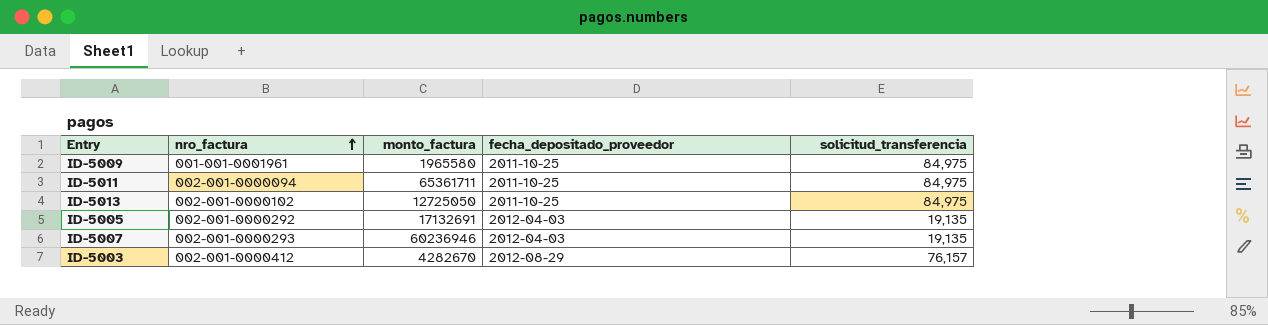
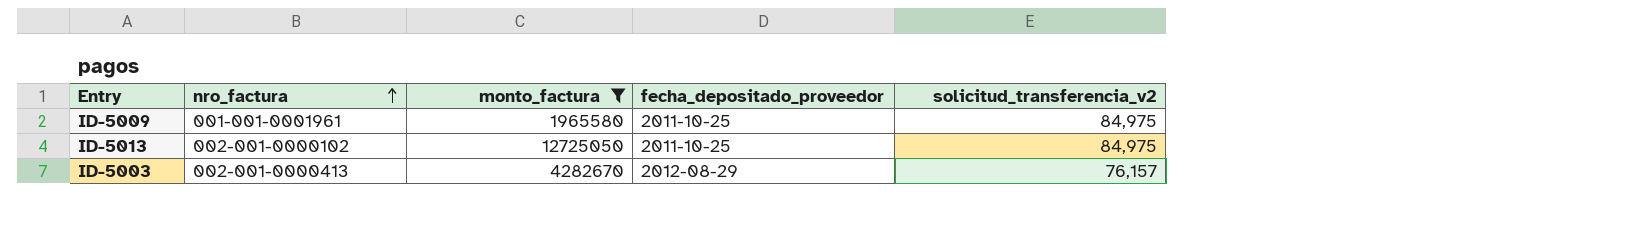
filter: none -> monto_factura <= 12725050
column name: solicitud_transferencia -> solicitud_transferencia_v2
ID-5003 | nro_factura: 002-001-0000412 -> 002-001-0000413

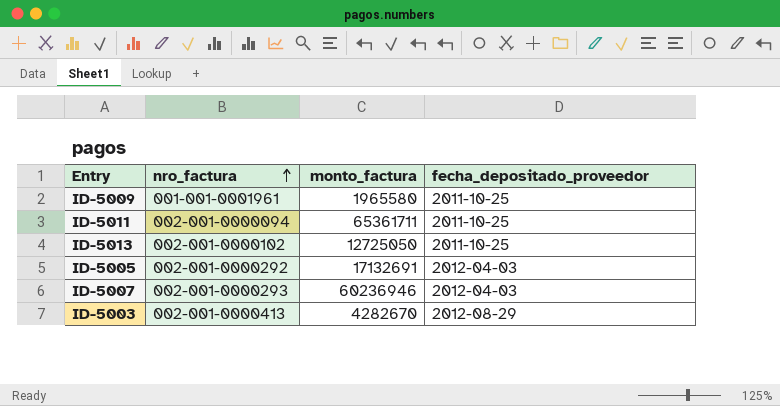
filter: monto_factura <= 12725050 -> none
column solicitud_transferencia_v2 | position: 5 -> none

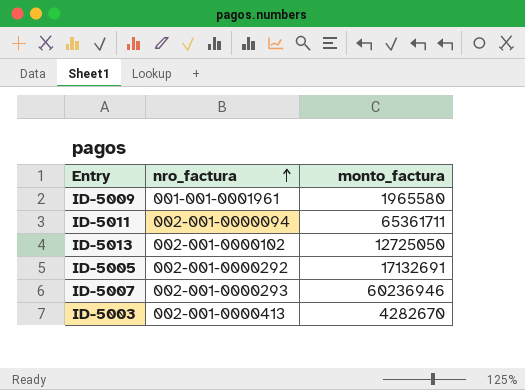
column fecha_depositado_proveedor | position: 4 -> none

